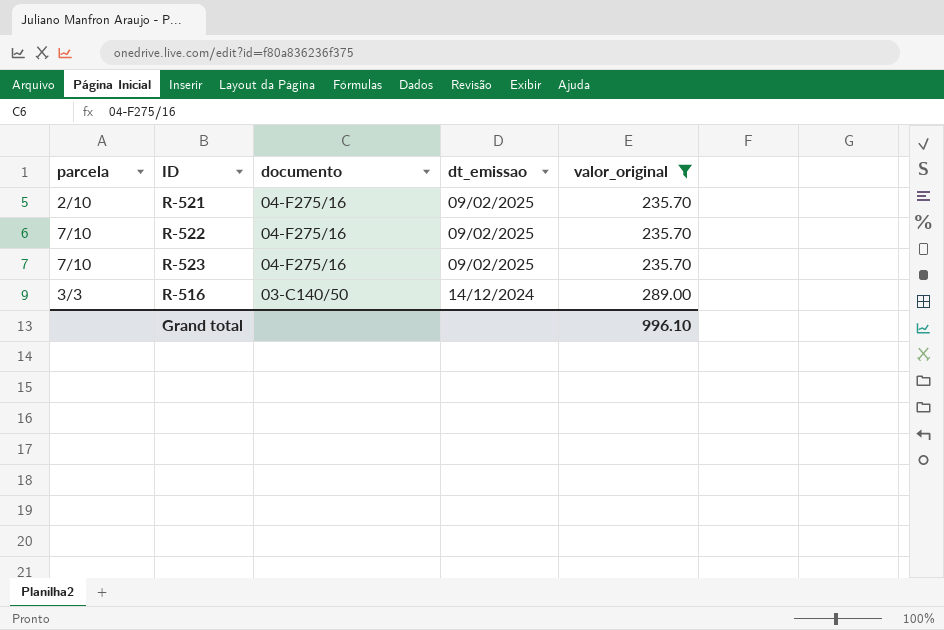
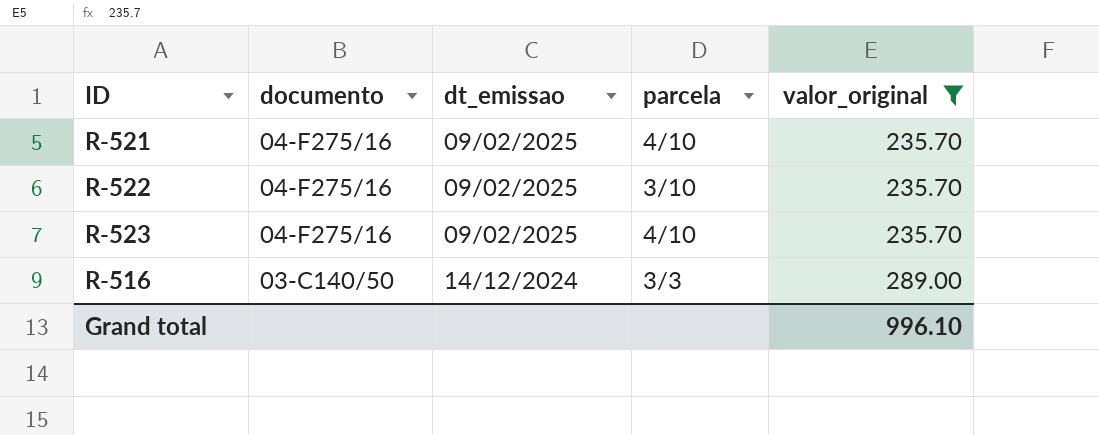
column parcela | position: 1 -> 4
R-521 | parcela: 2/10 -> 4/10
R-522 | parcela: 7/10 -> 3/10
R-523 | parcela: 7/10 -> 4/10

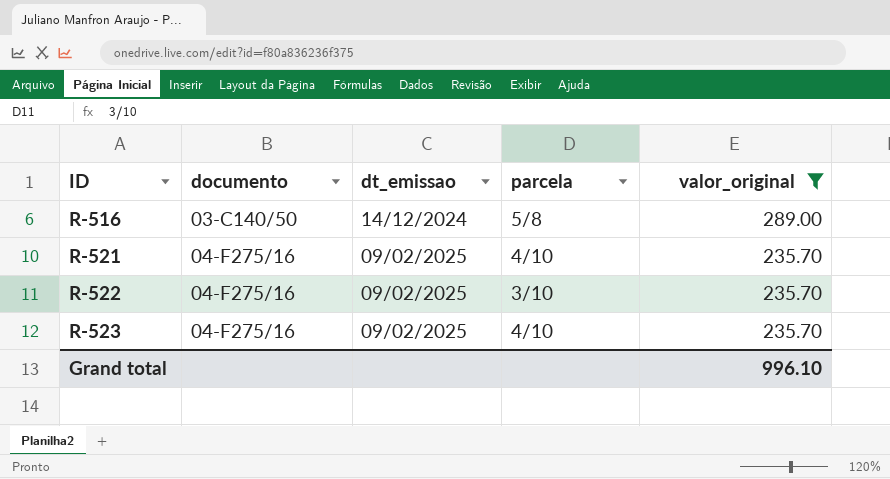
row order: documento descending -> ID ascending
R-516 | parcela: 3/3 -> 5/8

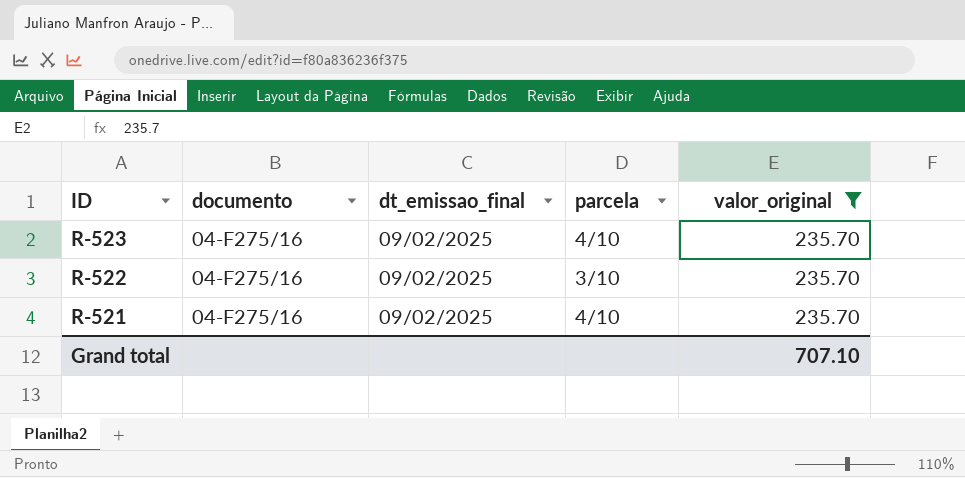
row order: ID ascending -> ID descending
column name: dt_emissao -> dt_emissao_final
row R-516: 03-C140/50 | 14/12/2024 | 5/8 | 289.00 -> none
Grand total | valor_original: 996.10 -> 707.10

